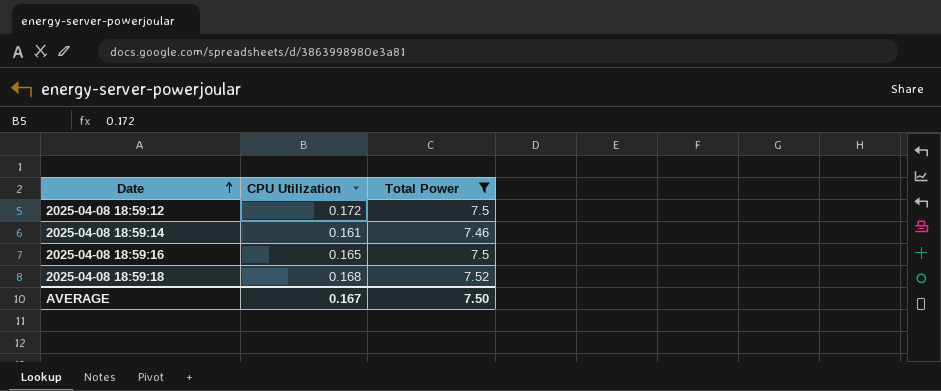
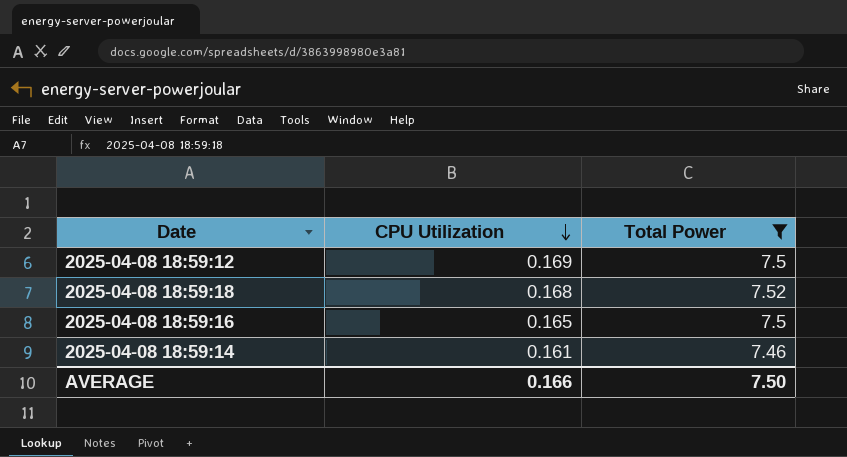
row order: Date ascending -> CPU Utilization descending
2025-04-08 18:59:12 | CPU Utilization: 0.172 -> 0.169
AVERAGE | CPU Utilization: 0.167 -> 0.166

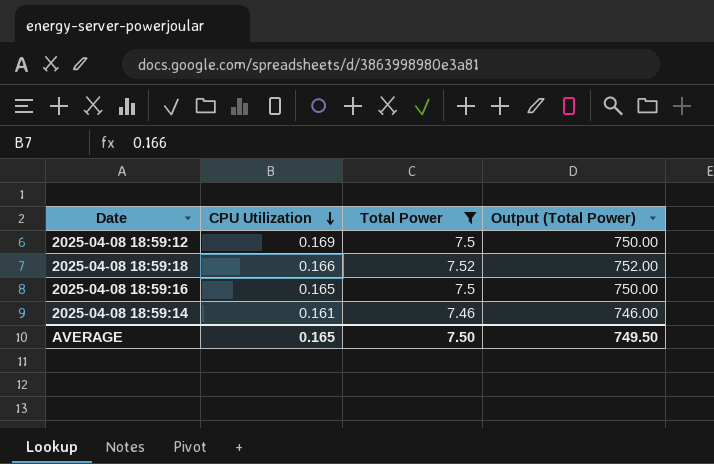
column Output (Total Power) | formula: none -> [Total Power] * 100
2025-04-08 18:59:18 | CPU Utilization: 0.168 -> 0.166
AVERAGE | CPU Utilization: 0.166 -> 0.165

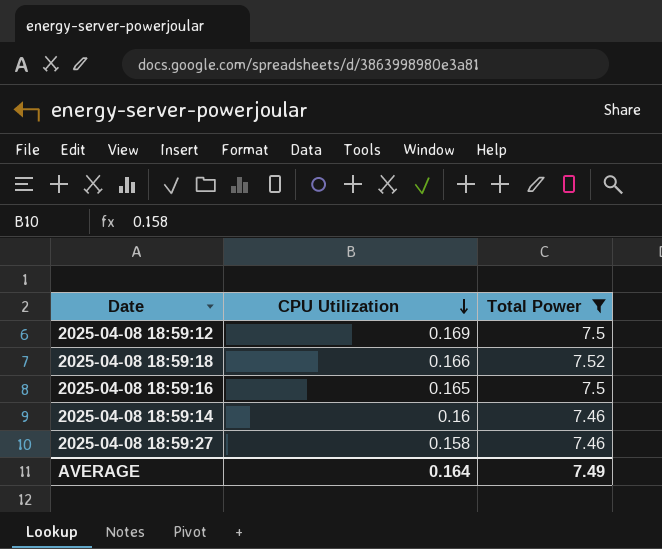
column Output (Total Power) | formula: [Total Power] * 100 -> none
2025-04-08 18:59:14 | CPU Utilization: 0.161 -> 0.16
row 2025-04-08 18:59:27: none -> 0.158 | 7.46
AVERAGE | CPU Utilization: 0.165 -> 0.164
AVERAGE | Total Power: 7.50 -> 7.49

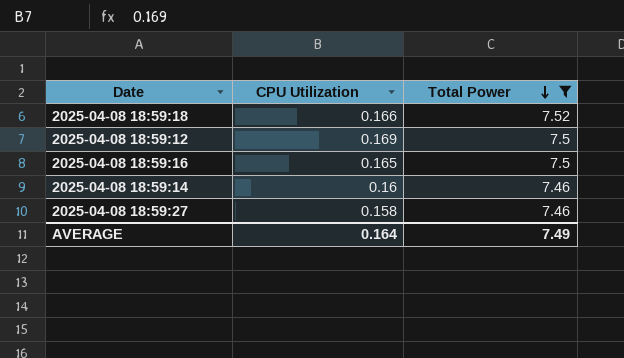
row order: CPU Utilization descending -> Total Power descending

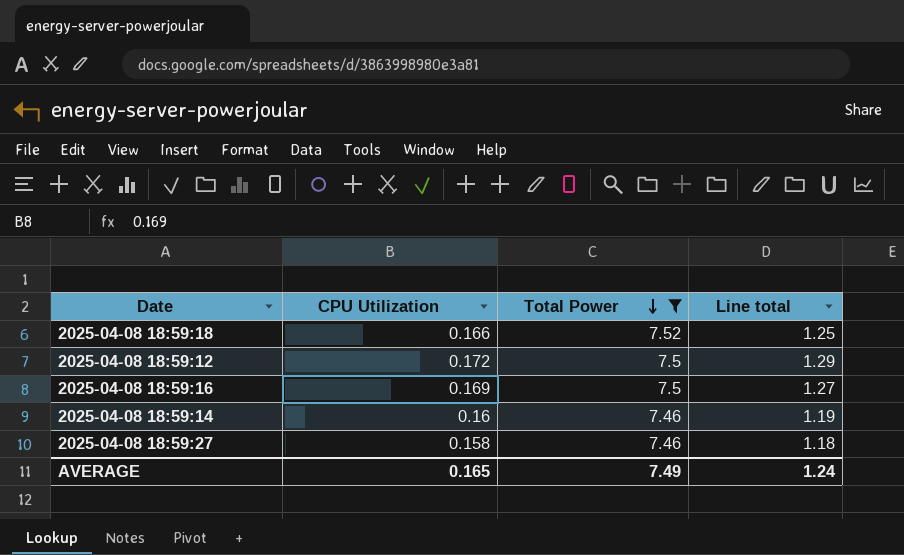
column Line total | formula: none -> [CPU Utilization] * [Total Power]
2025-04-08 18:59:12 | CPU Utilization: 0.169 -> 0.172
2025-04-08 18:59:16 | CPU Utilization: 0.165 -> 0.169
AVERAGE | CPU Utilization: 0.164 -> 0.165

